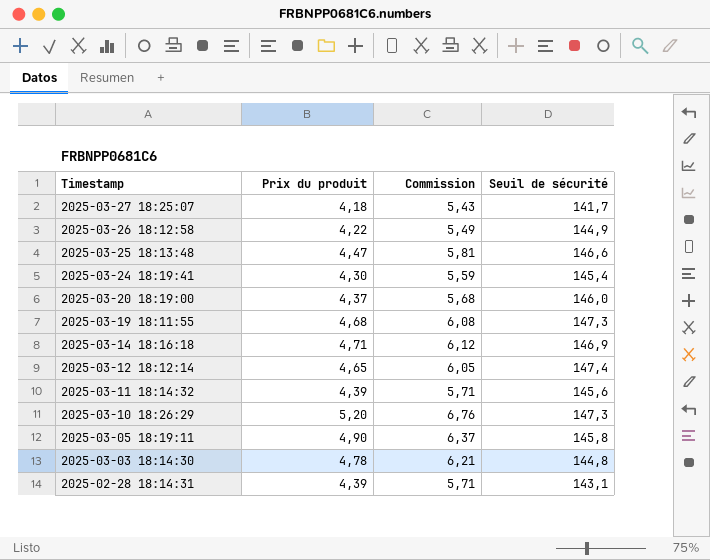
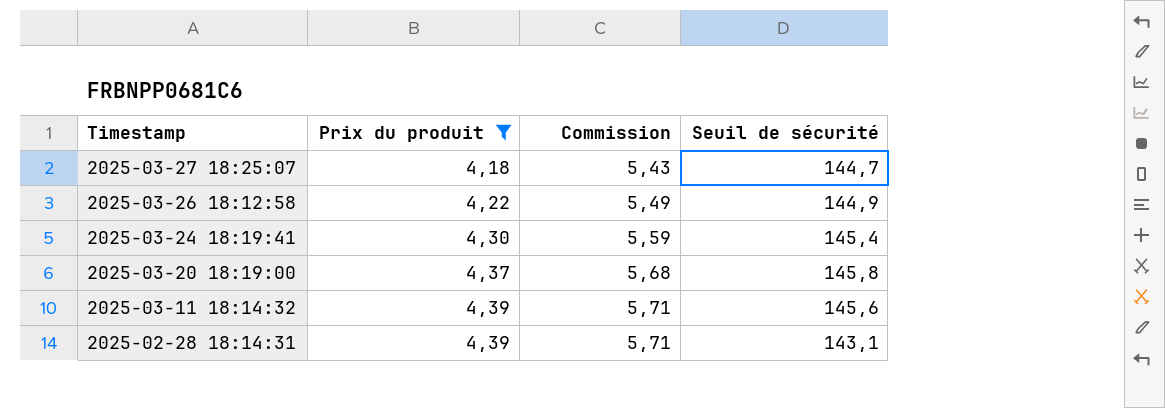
filter: none -> Prix du produit <= 4,39
2025-03-27 18:25:07 | Seuil de sécurité: 141,7 -> 144,7
2025-03-20 18:19:00 | Seuil de sécurité: 146,0 -> 145,8

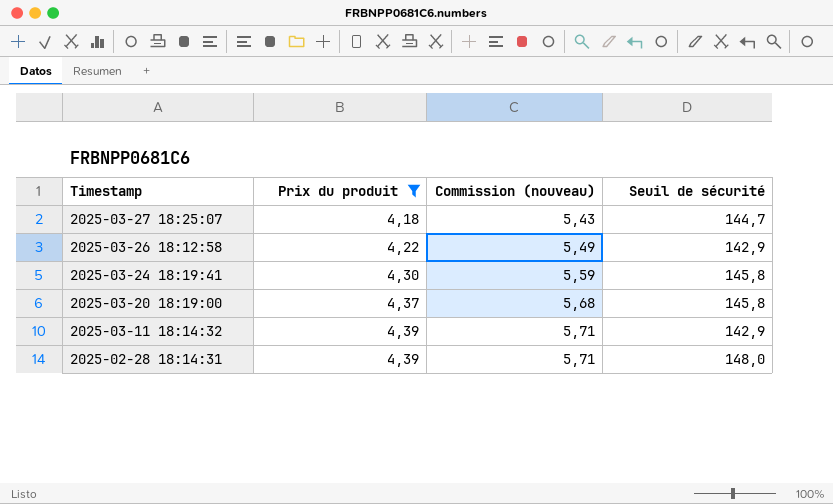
column name: Commission -> Commission (nouveau)
2025-03-26 18:12:58 | Seuil de sécurité: 144,9 -> 142,9
2025-03-24 18:19:41 | Seuil de sécurité: 145,4 -> 145,8
2025-03-11 18:14:32 | Seuil de sécurité: 145,6 -> 142,9
2025-02-28 18:14:31 | Seuil de sécurité: 143,1 -> 148,0

